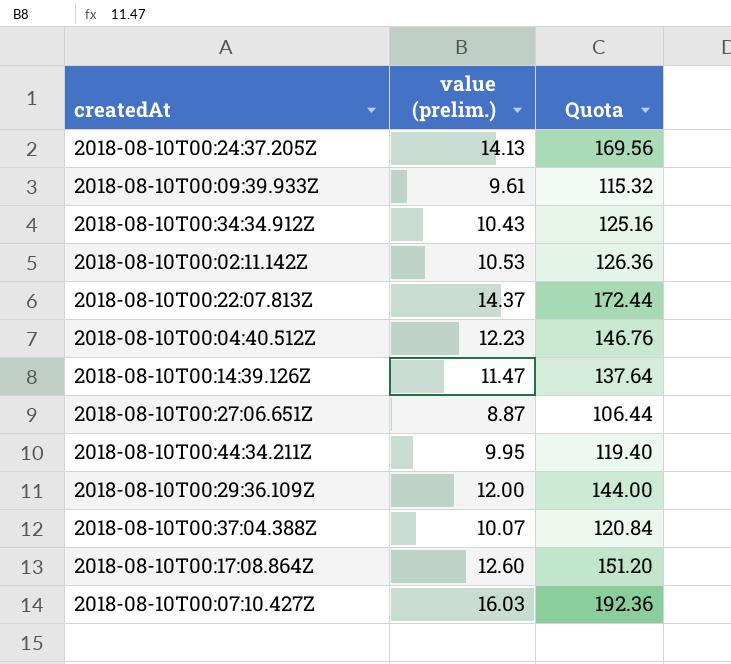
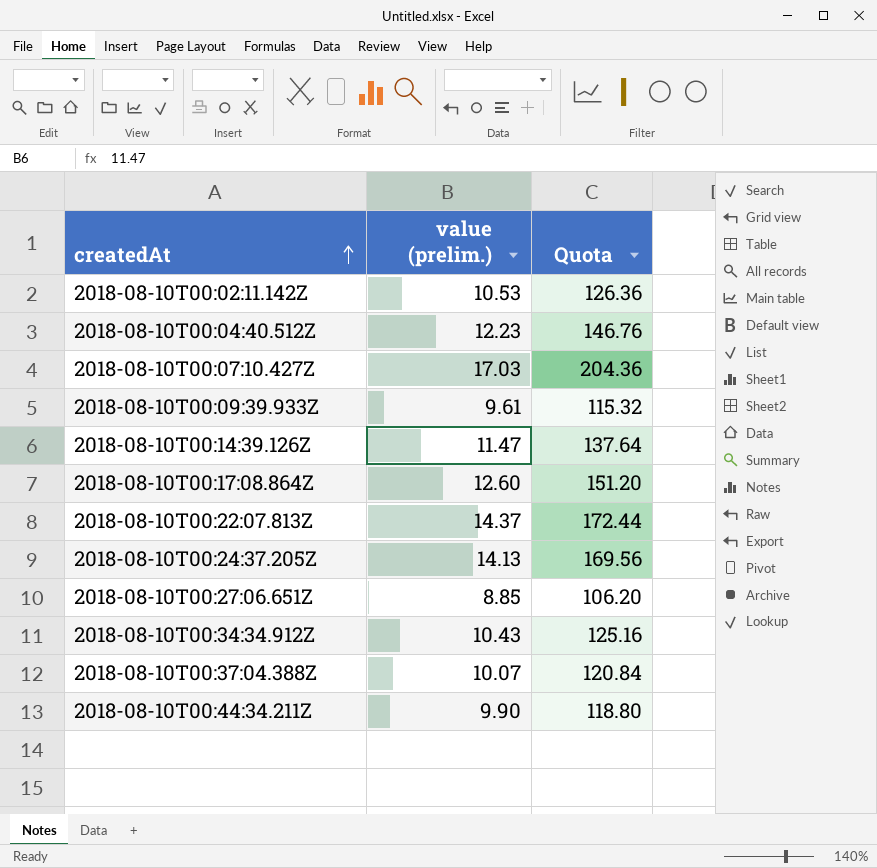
row order: none -> createdAt ascending
row 2018-08-10T00:29:36.109Z: 12.00 | 144.00 -> none
2018-08-10T00:07:10.427Z | value (prelim.): 16.03 -> 17.03
2018-08-10T00:07:10.427Z | Quota: 192.36 -> 204.36
2018-08-10T00:27:06.651Z | value (prelim.): 8.87 -> 8.85
2018-08-10T00:27:06.651Z | Quota: 106.44 -> 106.20
2018-08-10T00:44:34.211Z | value (prelim.): 9.95 -> 9.90
2018-08-10T00:44:34.211Z | Quota: 119.40 -> 118.80

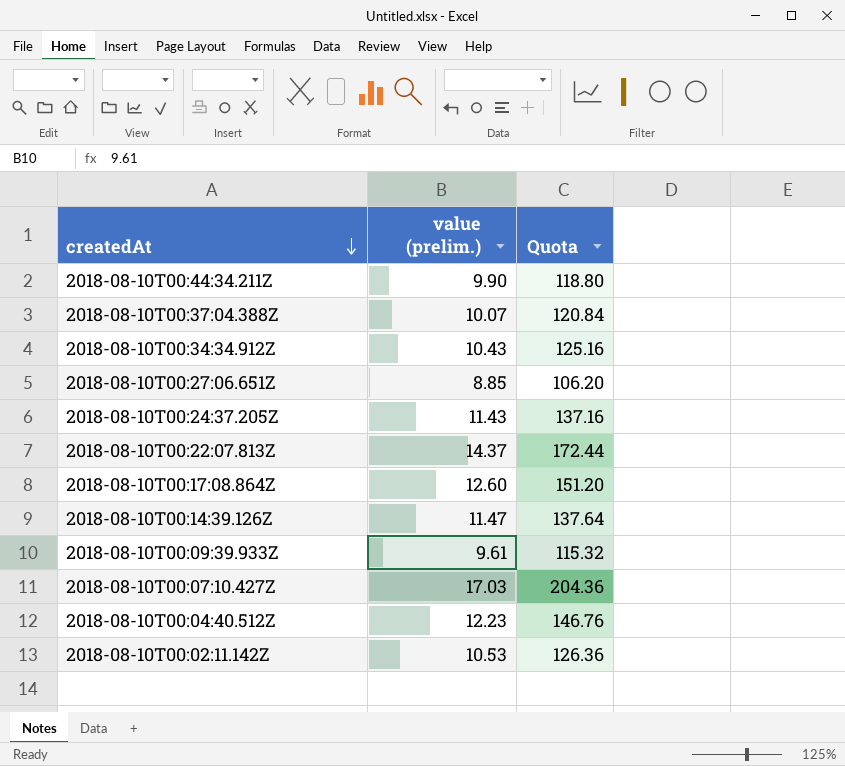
row order: createdAt ascending -> createdAt descending
2018-08-10T00:24:37.205Z | value (prelim.): 14.13 -> 11.43
2018-08-10T00:24:37.205Z | Quota: 169.56 -> 137.16

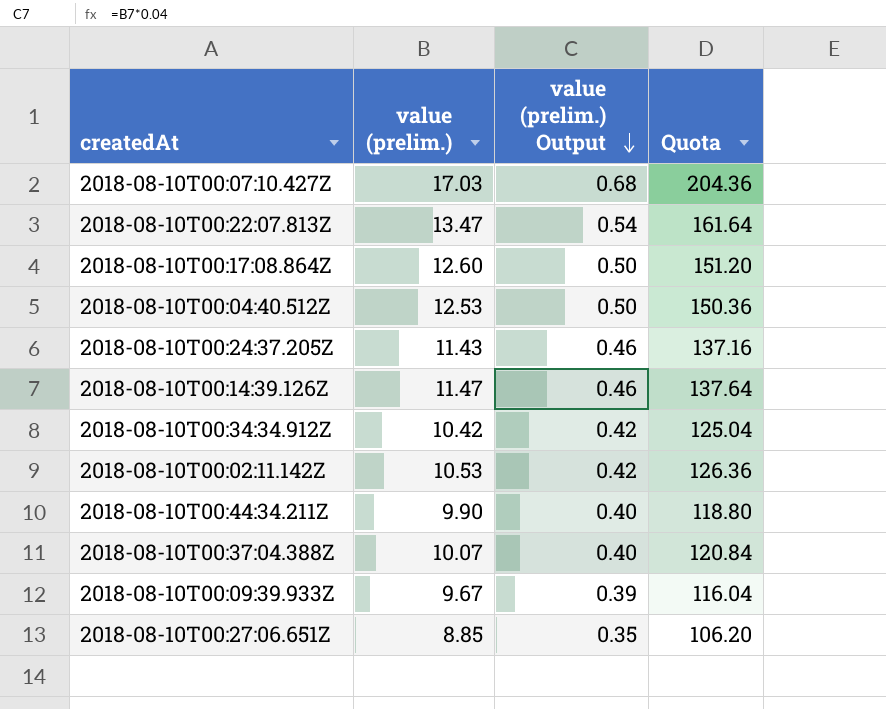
row order: createdAt descending -> value (prelim.) Output descending
column value (prelim.) Output | formula: none -> [value (prelim.)] * 0.04
2018-08-10T00:22:07.813Z | value (prelim.): 14.37 -> 13.47
2018-08-10T00:22:07.813Z | Quota: 172.44 -> 161.64
2018-08-10T00:04:40.512Z | value (prelim.): 12.23 -> 12.53
2018-08-10T00:04:40.512Z | Quota: 146.76 -> 150.36
2018-08-10T00:34:34.912Z | value (prelim.): 10.43 -> 10.42
2018-08-10T00:34:34.912Z | Quota: 125.16 -> 125.04
2018-08-10T00:09:39.933Z | value (prelim.): 9.61 -> 9.67
2018-08-10T00:09:39.933Z | Quota: 115.32 -> 116.04

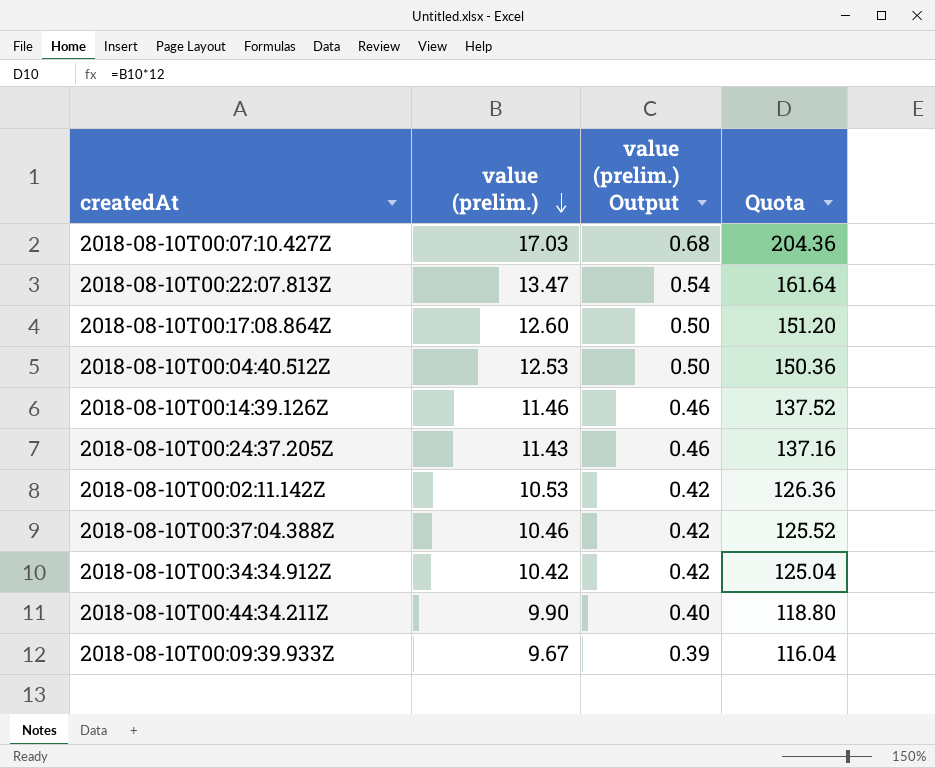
row order: value (prelim.) Output descending -> value (prelim.) descending
row 2018-08-10T00:27:06.651Z: 8.85 | 0.35 | 106.20 -> none
2018-08-10T00:14:39.126Z | value (prelim.): 11.47 -> 11.46
2018-08-10T00:14:39.126Z | Quota: 137.64 -> 137.52
2018-08-10T00:37:04.388Z | value (prelim.): 10.07 -> 10.46
2018-08-10T00:37:04.388Z | value (prelim.) Output: 0.40 -> 0.42
2018-08-10T00:37:04.388Z | Quota: 120.84 -> 125.52

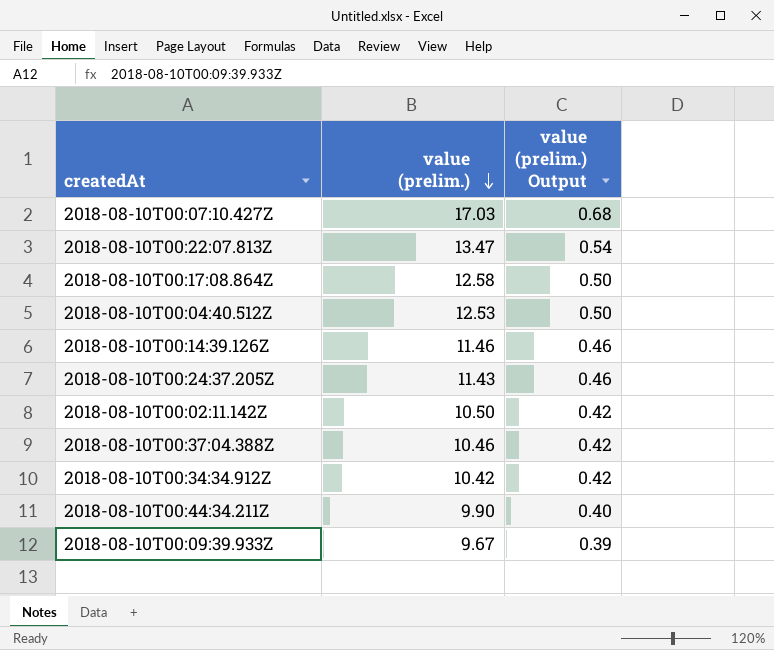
column Quota | formula: [value (prelim.)] * 12 -> none
2018-08-10T00:17:08.864Z | value (prelim.): 12.60 -> 12.58
2018-08-10T00:02:11.142Z | value (prelim.): 10.53 -> 10.50

